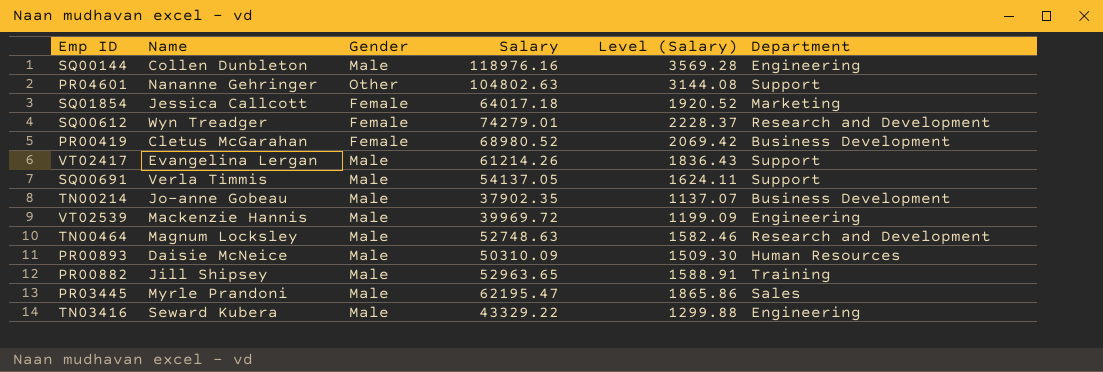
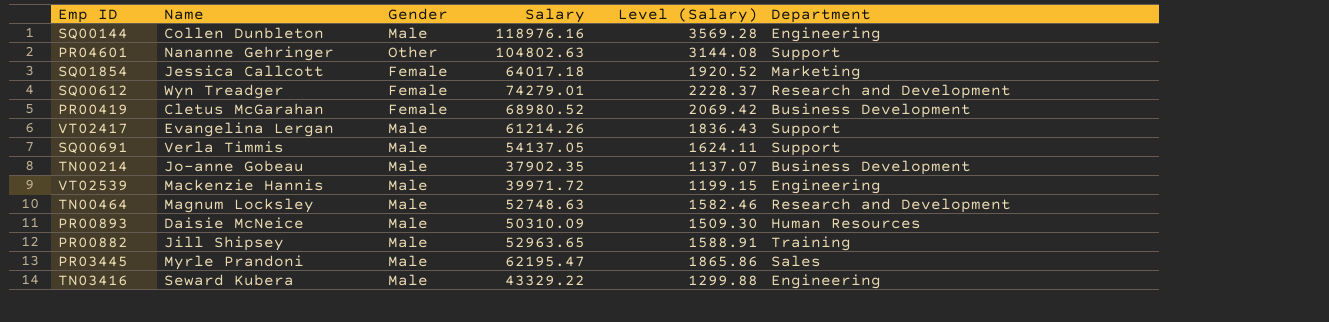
VT02539 | Salary: 39969.72 -> 39971.72
VT02539 | Level (Salary): 1199.09 -> 1199.15

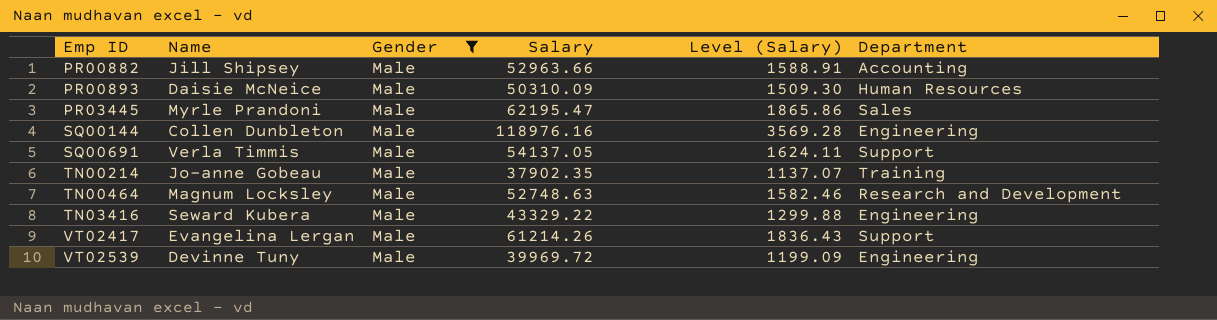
filter: none -> Gender = Male
row order: none -> Emp ID ascending
PR00882 | Salary: 52963.65 -> 52963.66
PR00882 | Department: Training -> Accounting
TN00214 | Department: Business Development -> Training
VT02539 | Name: Mackenzie Hannis -> Devinne Tuny
VT02539 | Salary: 39971.72 -> 39969.72
VT02539 | Level (Salary): 1199.15 -> 1199.09

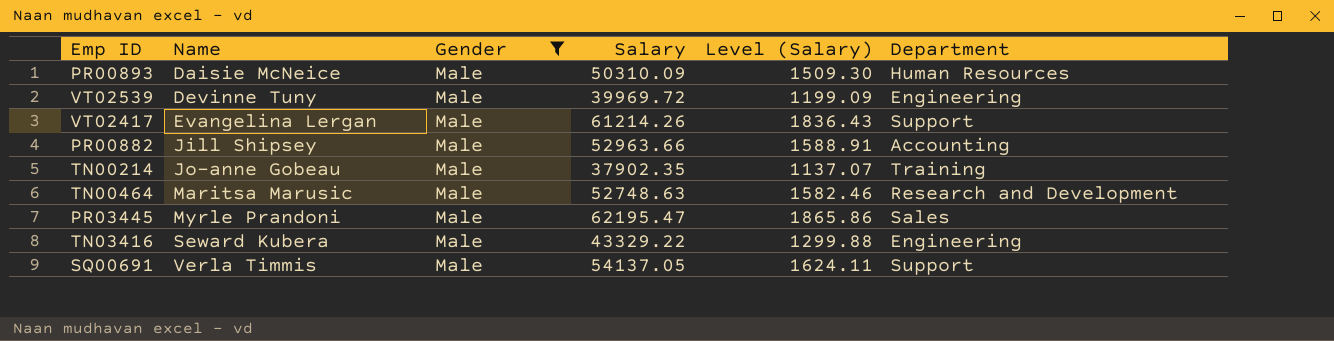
row order: Emp ID ascending -> Name ascending
row SQ00144: Collen Dunbleton | Male | 118976.16 | 3569.28 | Engineering -> none
TN00464 | Name: Magnum Locksley -> Maritsa Marusic

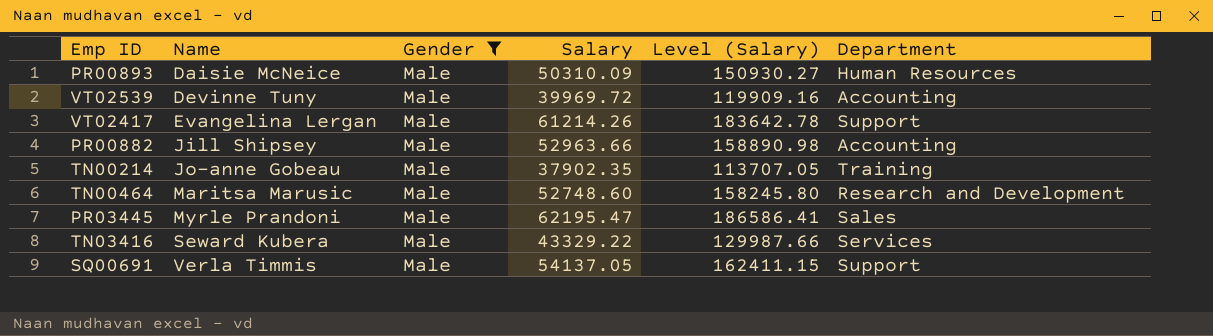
column Level (Salary) | formula: [Salary] * 0.03 -> [Salary] * 3
VT02539 | Department: Engineering -> Accounting
TN00464 | Salary: 52748.63 -> 52748.60
TN03416 | Department: Engineering -> Services

